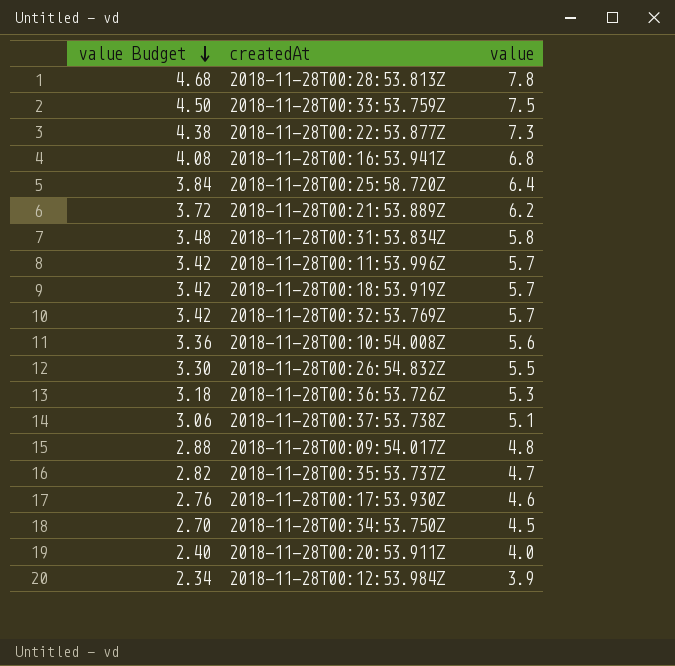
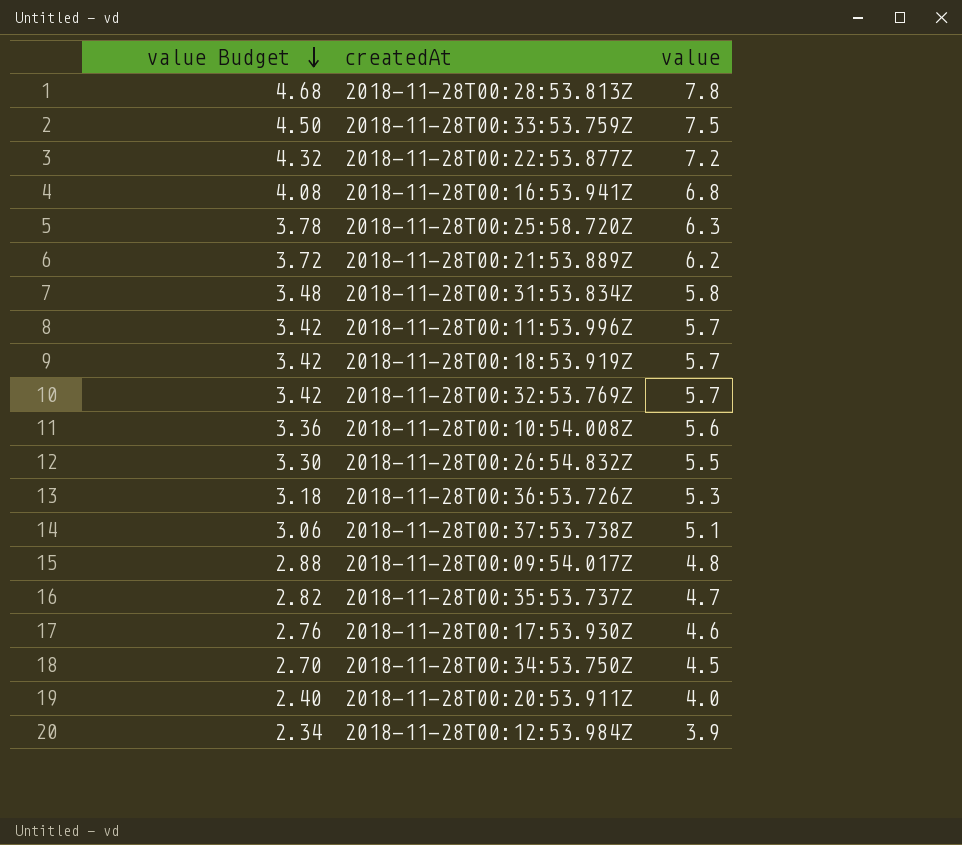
2018-11-28T00:22:53.877Z | value Budget: 4.38 -> 4.32
2018-11-28T00:22:53.877Z | value: 7.3 -> 7.2
2018-11-28T00:25:58.720Z | value Budget: 3.84 -> 3.78
2018-11-28T00:25:58.720Z | value: 6.4 -> 6.3

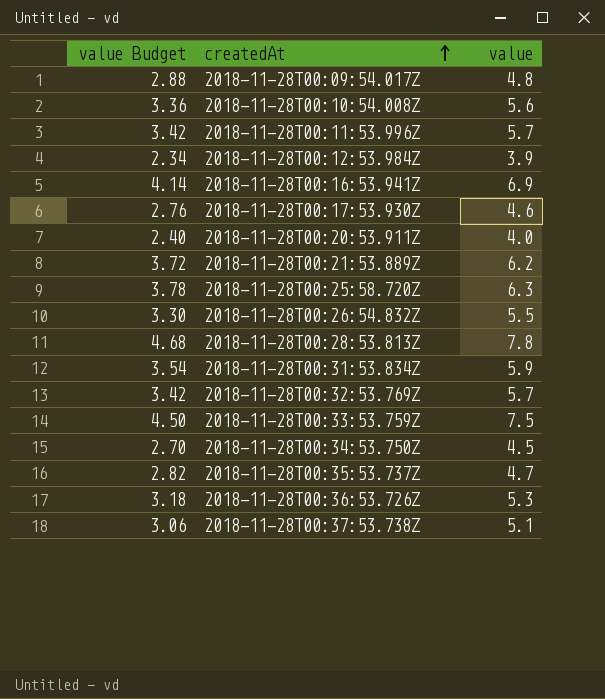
row order: value Budget descending -> createdAt ascending
row 2018-11-28T00:22:53.877Z: 4.32 | 7.2 -> none
row 2018-11-28T00:18:53.919Z: 3.42 | 5.7 -> none
2018-11-28T00:16:53.941Z | value Budget: 4.08 -> 4.14
2018-11-28T00:16:53.941Z | value: 6.8 -> 6.9
2018-11-28T00:31:53.834Z | value Budget: 3.48 -> 3.54
2018-11-28T00:31:53.834Z | value: 5.8 -> 5.9

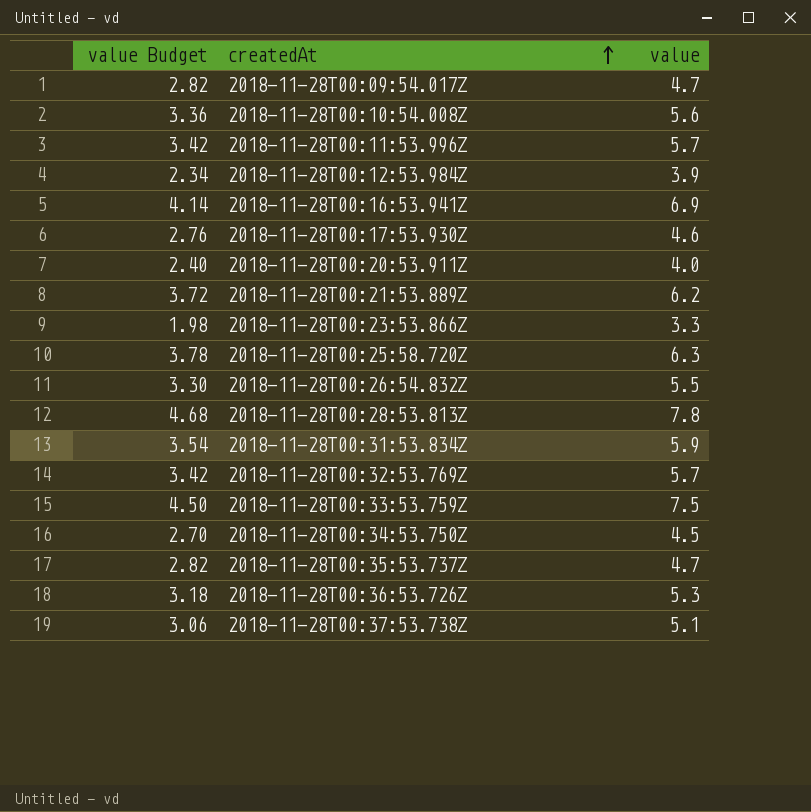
2018-11-28T00:09:54.017Z | value Budget: 2.88 -> 2.82
2018-11-28T00:09:54.017Z | value: 4.8 -> 4.7
row 2018-11-28T00:23:53.866Z: none -> 1.98 | 3.3

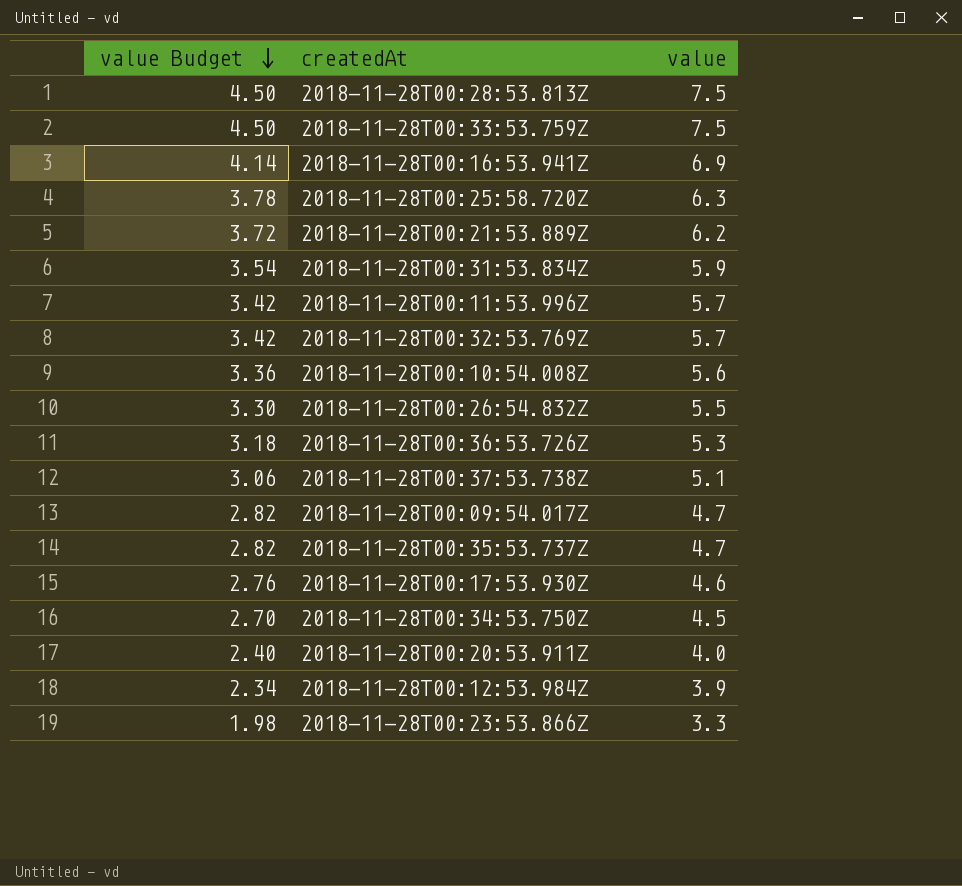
row order: createdAt ascending -> value Budget descending
2018-11-28T00:28:53.813Z | value Budget: 4.68 -> 4.50
2018-11-28T00:28:53.813Z | value: 7.8 -> 7.5

